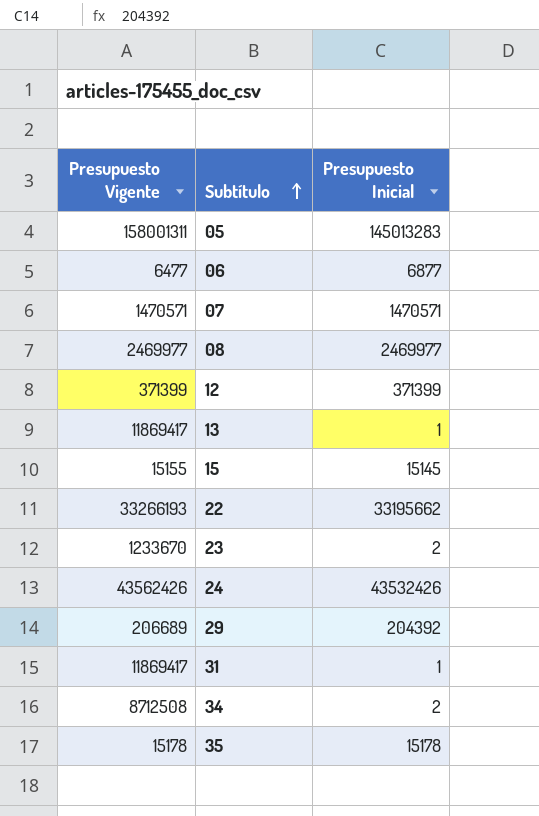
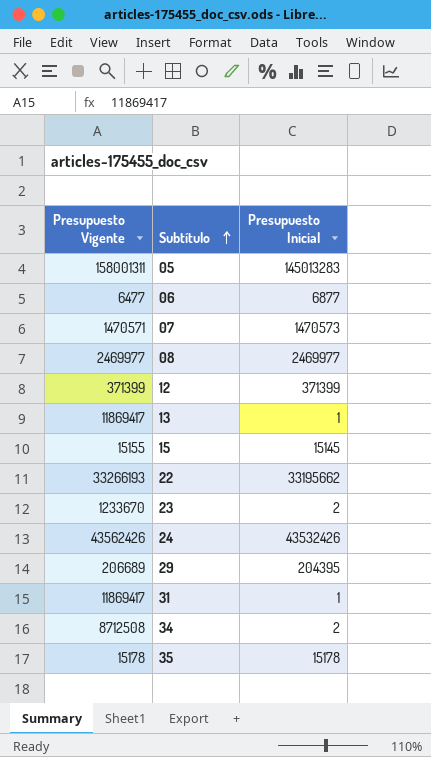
07 | Presupuesto Inicial: 1470571 -> 1470573
29 | Presupuesto Inicial: 204392 -> 204395

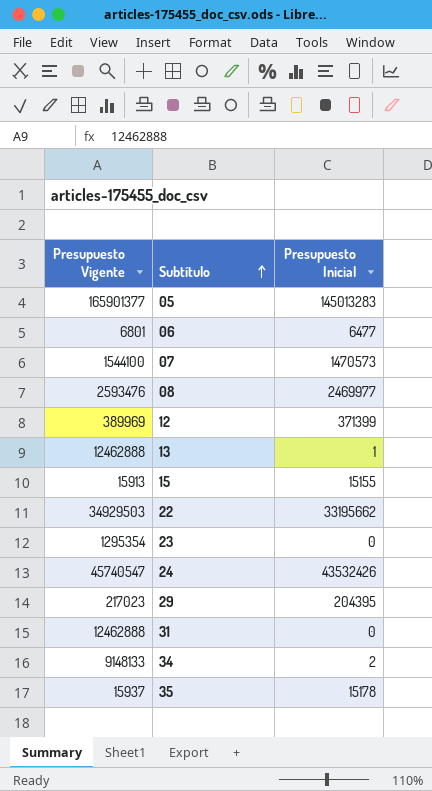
05 | Presupuesto Vigente: 158001311 -> 165901377
06 | Presupuesto Vigente: 6477 -> 6801
06 | Presupuesto Inicial: 6877 -> 6477
07 | Presupuesto Vigente: 1470571 -> 1544100
08 | Presupuesto Vigente: 2469977 -> 2593476
12 | Presupuesto Vigente: 371399 -> 389969
13 | Presupuesto Vigente: 11869417 -> 12462888
15 | Presupuesto Vigente: 15155 -> 15913
15 | Presupuesto Inicial: 15145 -> 15155
22 | Presupuesto Vigente: 33266193 -> 34929503
23 | Presupuesto Vigente: 1233670 -> 1295354
23 | Presupuesto Inicial: 2 -> 0
24 | Presupuesto Vigente: 43562426 -> 45740547
29 | Presupuesto Vigente: 206689 -> 217023
31 | Presupuesto Vigente: 11869417 -> 12462888
31 | Presupuesto Inicial: 1 -> 0
34 | Presupuesto Vigente: 8712508 -> 9148133
35 | Presupuesto Vigente: 15178 -> 15937

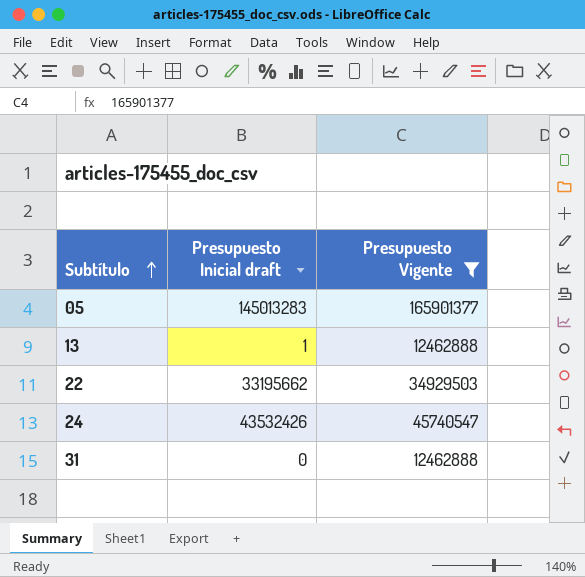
filter: none -> Presupuesto Vigente >= 12462888
column name: Presupuesto Inicial -> Presupuesto Inicial draft
column Presupuesto Vigente | position: 1 -> 3

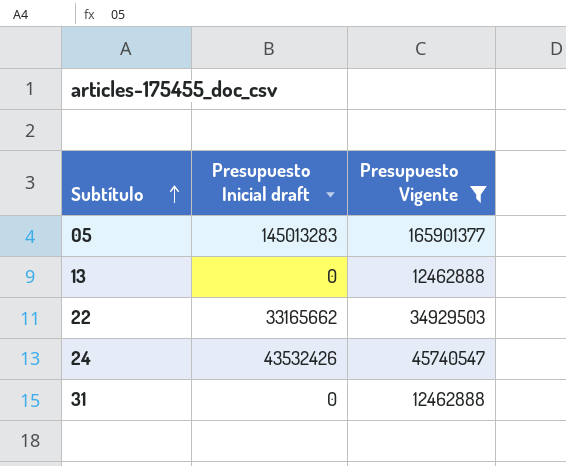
13 | Presupuesto Inicial draft: 1 -> 0
22 | Presupuesto Inicial draft: 33195662 -> 33165662

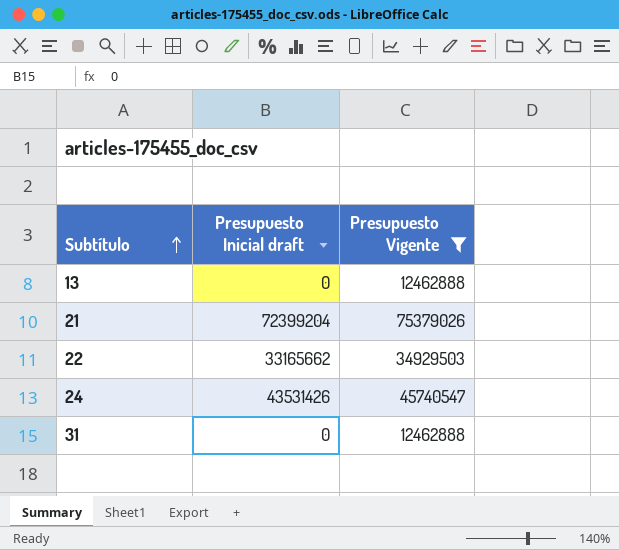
row 05: 145013283 | 165901377 -> none
row 21: none -> 72399204 | 75379026
24 | Presupuesto Inicial draft: 43532426 -> 43531426

